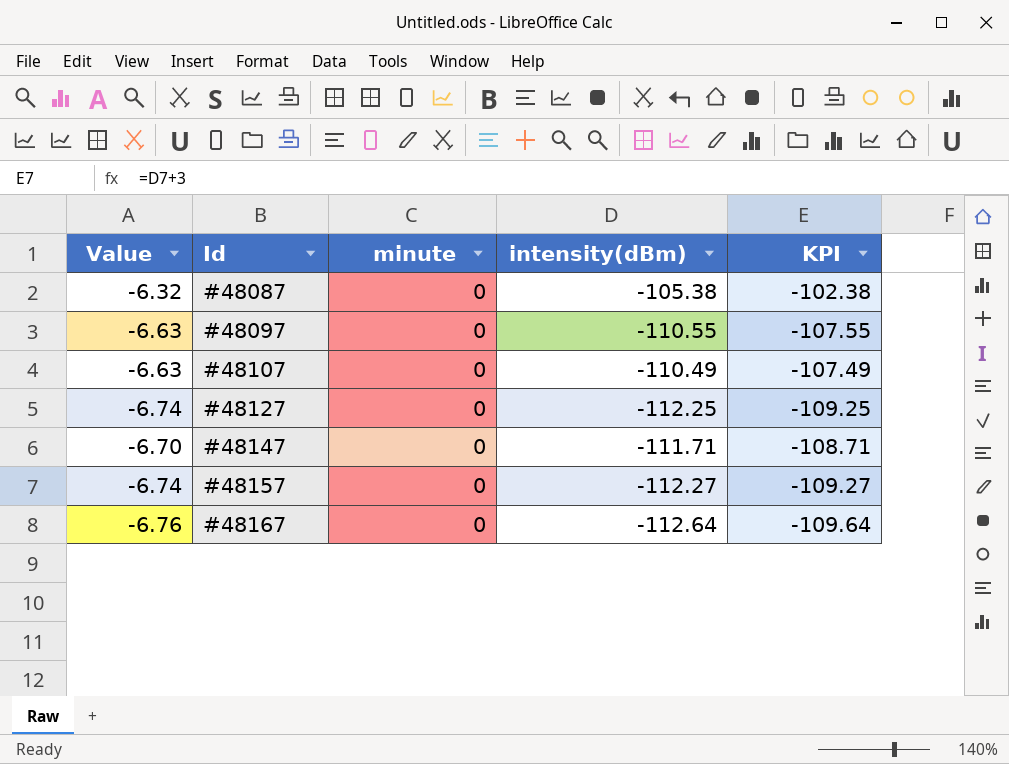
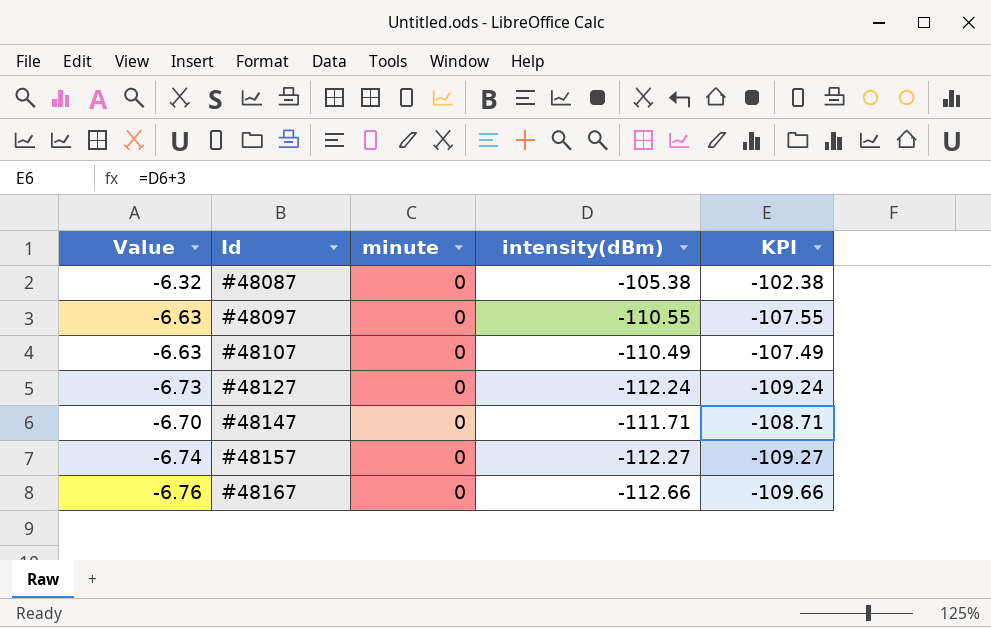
#48127 | Value: -6.74 -> -6.73
#48127 | intensity(dBm): -112.25 -> -112.24
#48127 | KPI: -109.25 -> -109.24
#48167 | intensity(dBm): -112.64 -> -112.66
#48167 | KPI: -109.64 -> -109.66

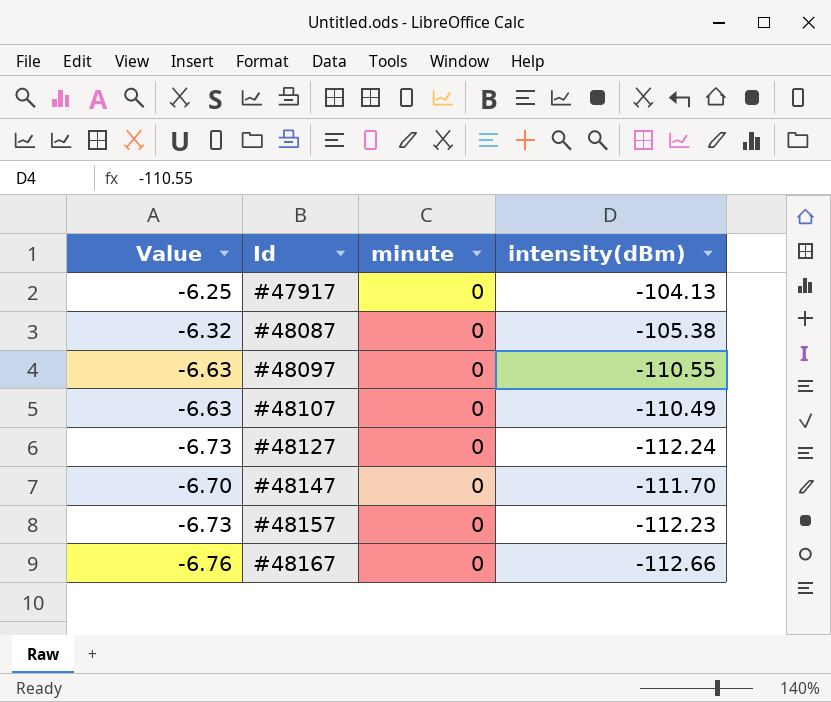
column KPI | formula: [intensity(dBm)] + 3 -> none
row #47917: none -> -6.25 | 0 | -104.13
#48147 | intensity(dBm): -111.71 -> -111.70
#48157 | Value: -6.74 -> -6.73
#48157 | intensity(dBm): -112.27 -> -112.23

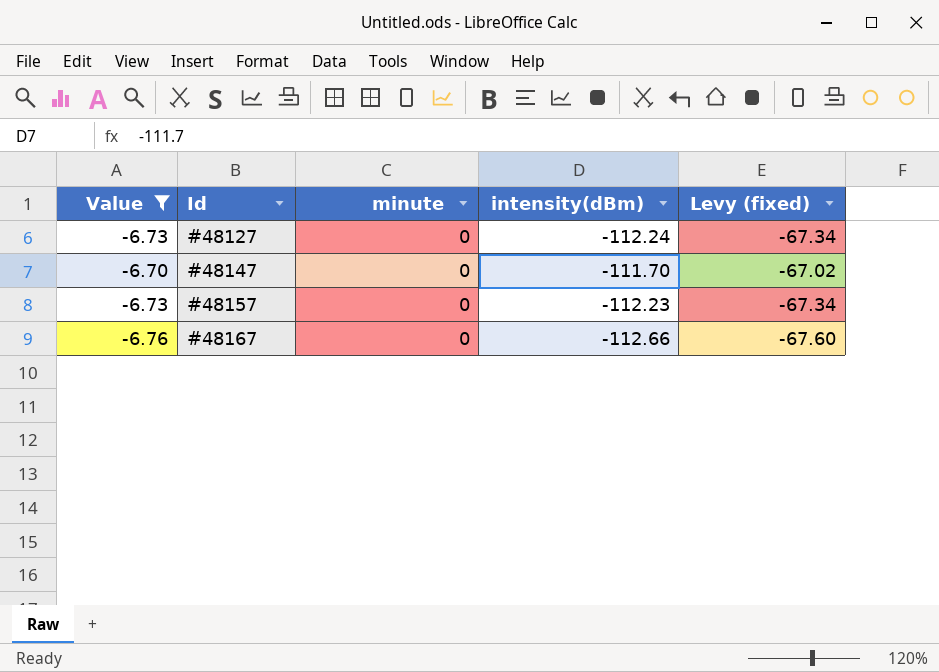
filter: none -> Value <= -6.70
column Levy (fixed) | formula: none -> [intensity(dBm)] * 0.6

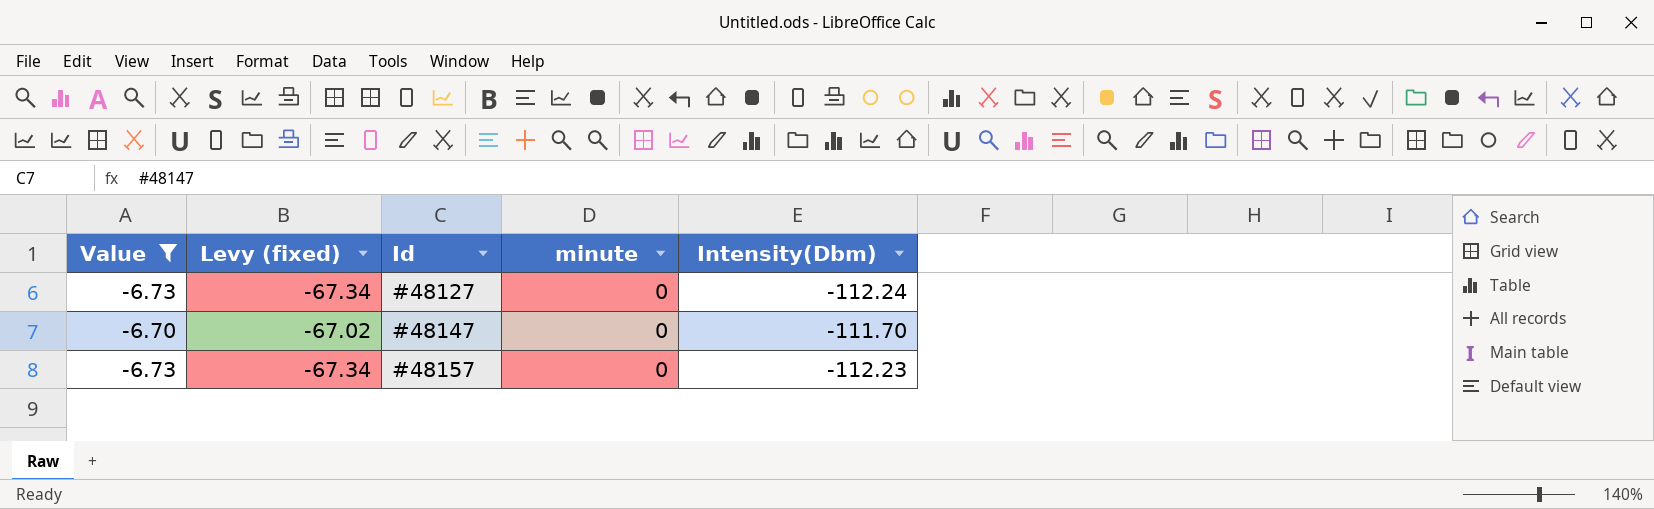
column Levy (fixed) | position: 5 -> 2
column name: intensity(dBm) -> Intensity(Dbm)
row #48167: -6.76 | 0 | -112.66 | -67.60 -> none

